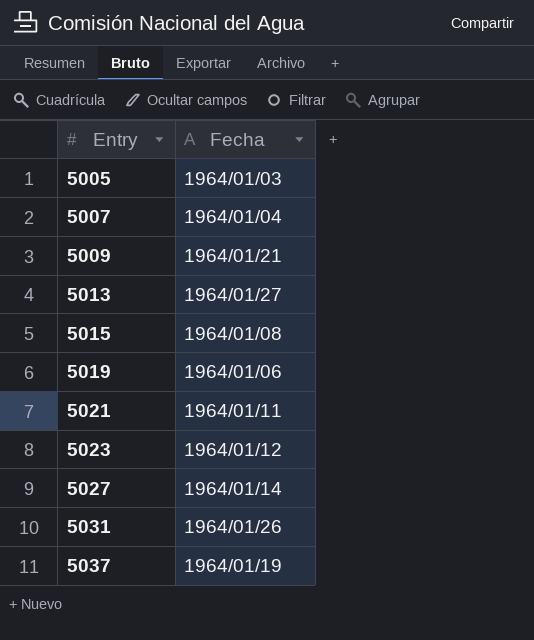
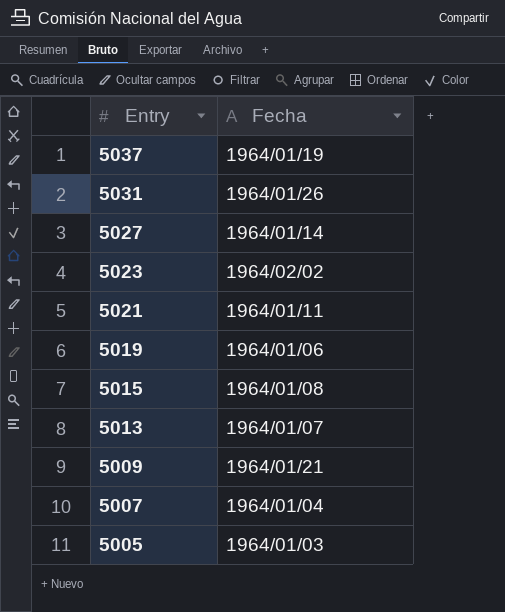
row order: Entry ascending -> Entry descending
5023 | Fecha: 1964/01/12 -> 1964/02/02
5013 | Fecha: 1964/01/27 -> 1964/01/07

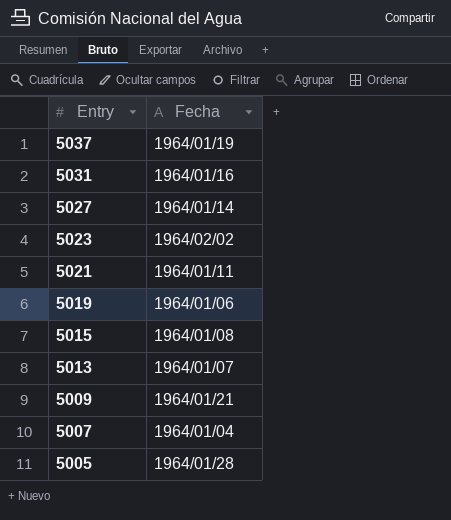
5031 | Fecha: 1964/01/26 -> 1964/01/16
5005 | Fecha: 1964/01/03 -> 1964/01/28

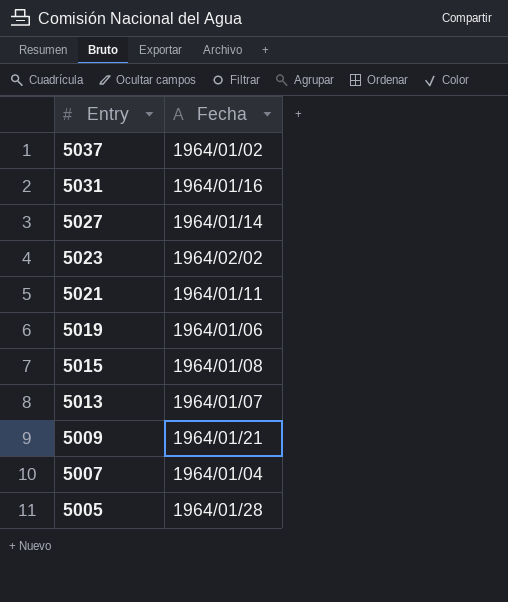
5037 | Fecha: 1964/01/19 -> 1964/01/02

